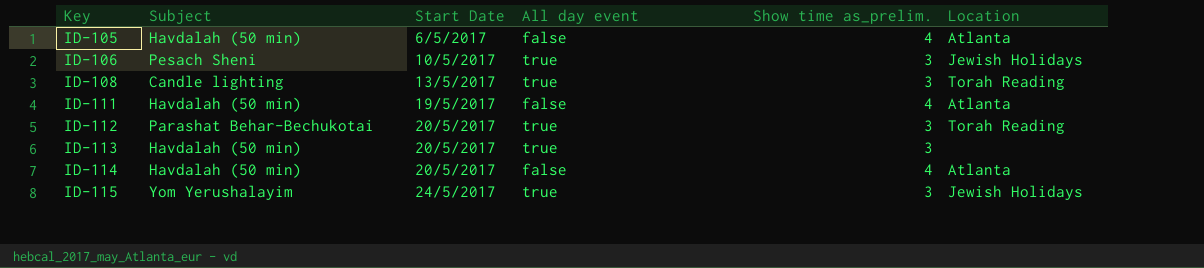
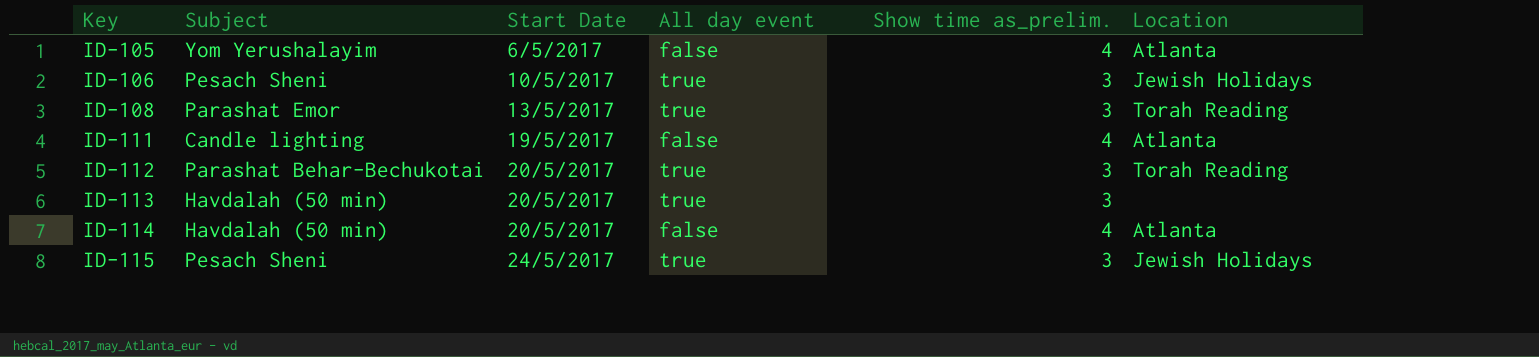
ID-105 | Subject: Havdalah (50 min) -> Yom Yerushalayim
ID-108 | Subject: Candle lighting -> Parashat Emor
ID-111 | Subject: Havdalah (50 min) -> Candle lighting
ID-115 | Subject: Yom Yerushalayim -> Pesach Sheni

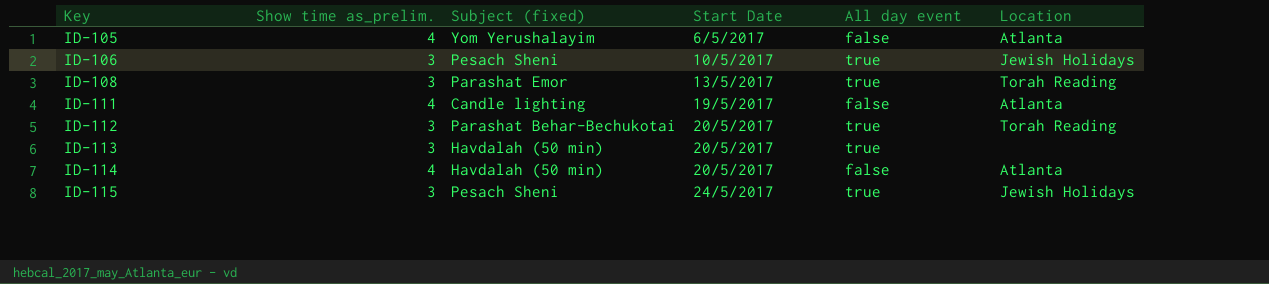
column Show time as_prelim. | position: 5 -> 2
column name: Subject -> Subject (fixed)

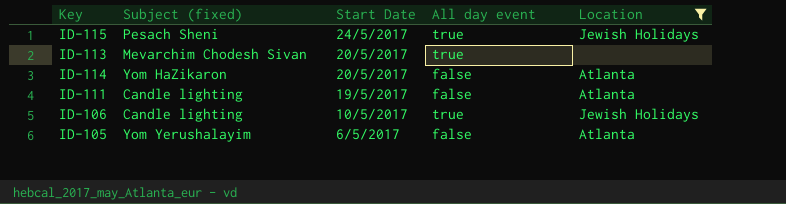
filter: none -> Location != Torah Reading
row order: Key ascending -> Start Date descending
column Show time as_prelim. | position: 2 -> none
ID-113 | Subject (fixed): Havdalah (50 min) -> Mevarchim Chodesh Sivan
ID-114 | Subject (fixed): Havdalah (50 min) -> Yom HaZikaron
ID-106 | Subject (fixed): Pesach Sheni -> Candle lighting

